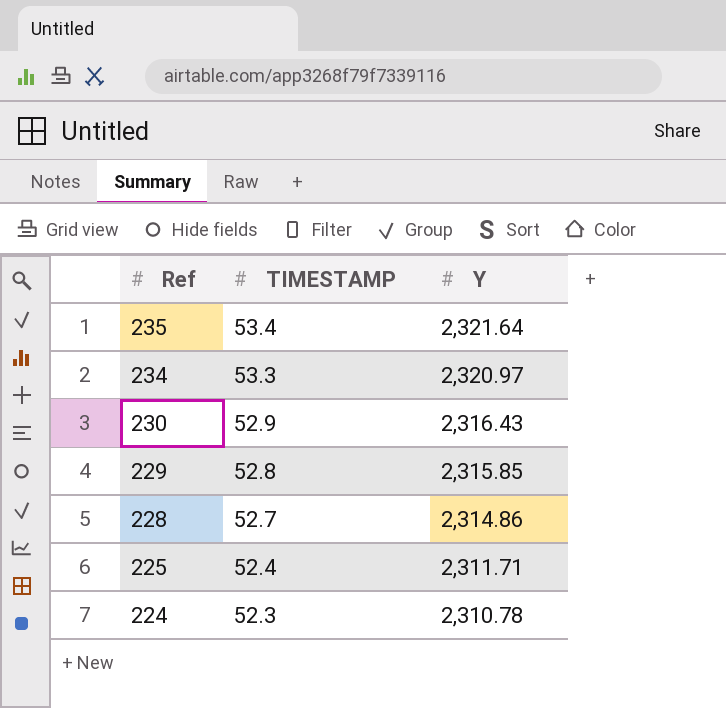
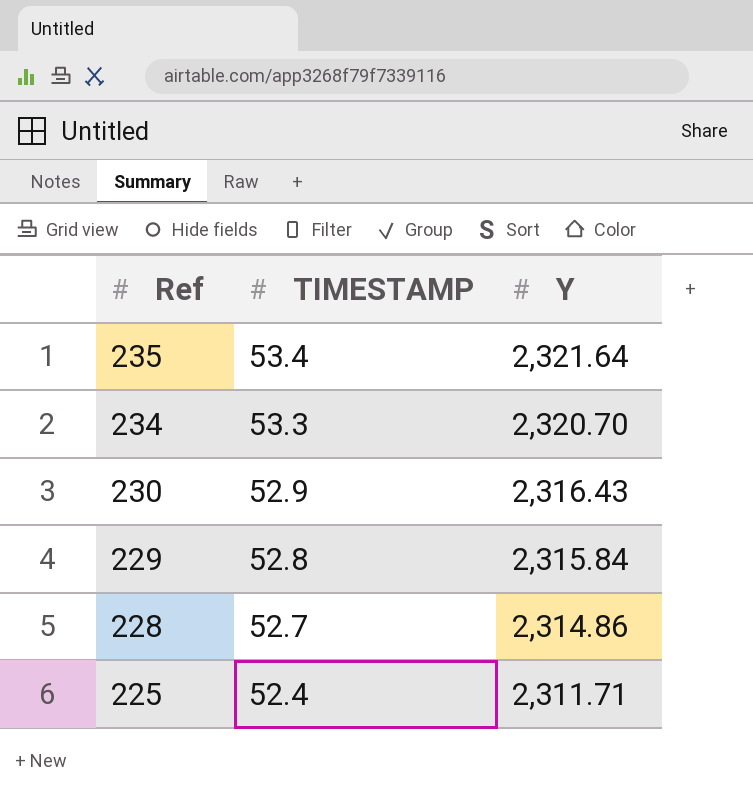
row 224: 52.3 | 2,310.78 -> none
234 | Y: 2,320.97 -> 2,320.70
229 | Y: 2,315.85 -> 2,315.84

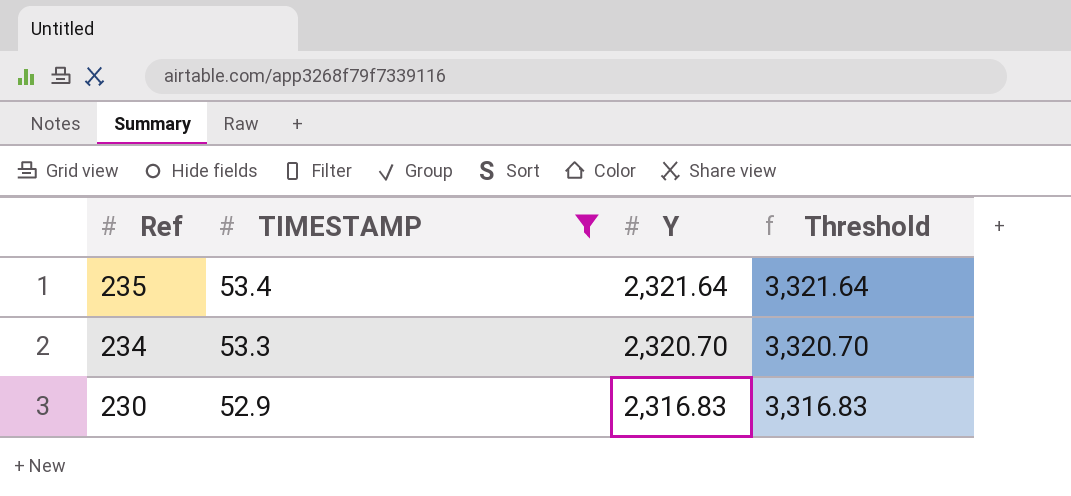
filter: none -> TIMESTAMP >= 52.9
column Threshold | formula: none -> [Y] + 1000
230 | Y: 2,316.43 -> 2,316.83

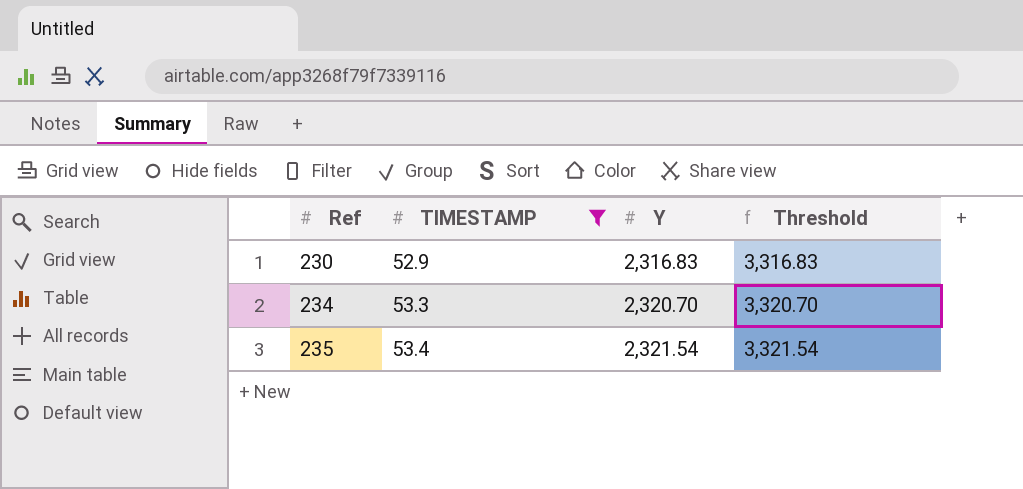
row order: Ref descending -> Ref ascending
235 | Y: 2,321.64 -> 2,321.54
235 | Threshold: 3,321.64 -> 3,321.54

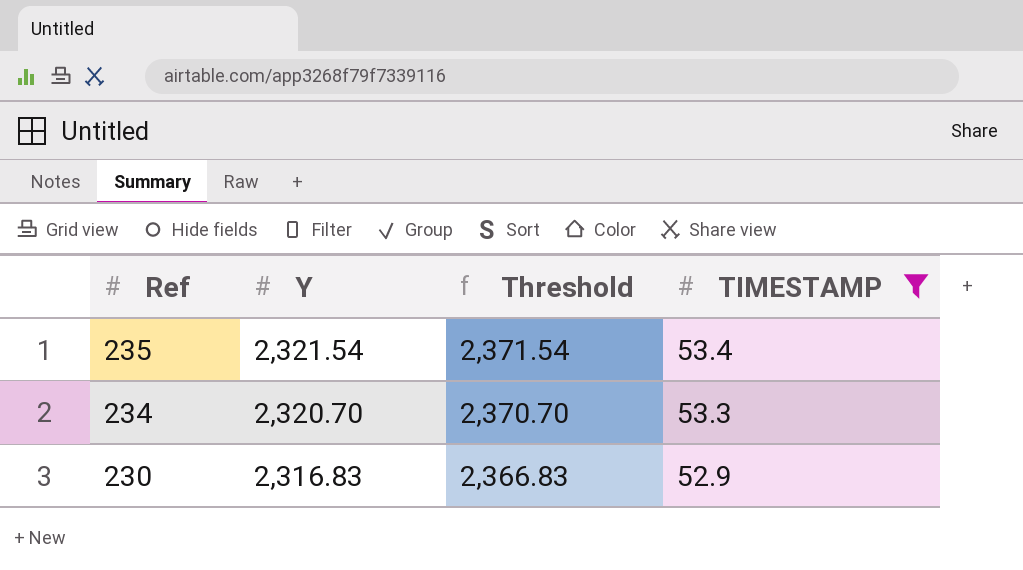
row order: Ref ascending -> Ref descending
column Threshold | formula: [Y] + 1000 -> [Y] + 50
column TIMESTAMP | position: 2 -> 4

